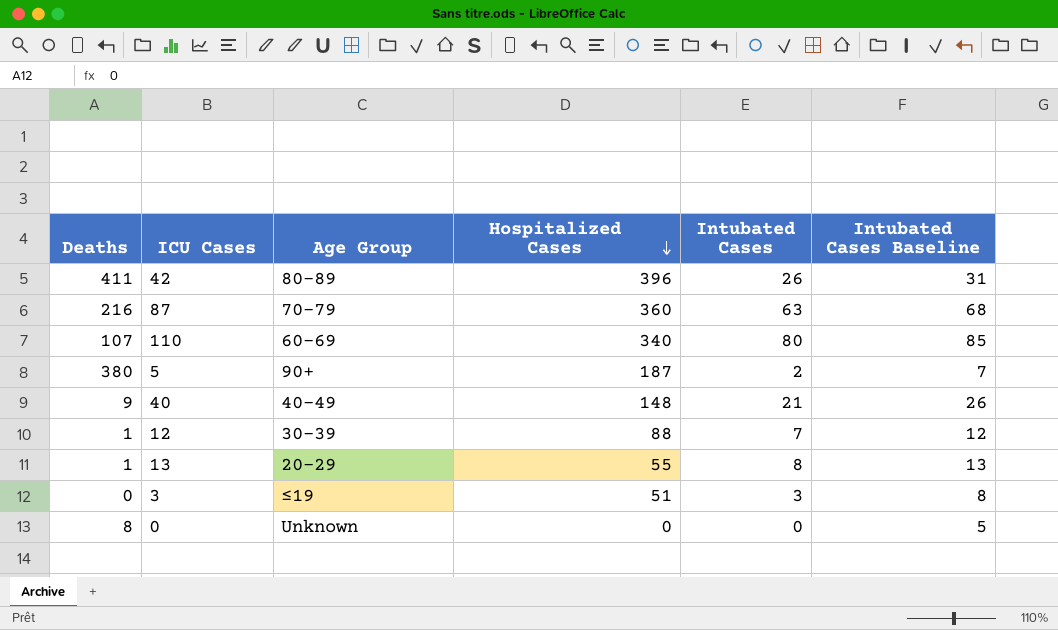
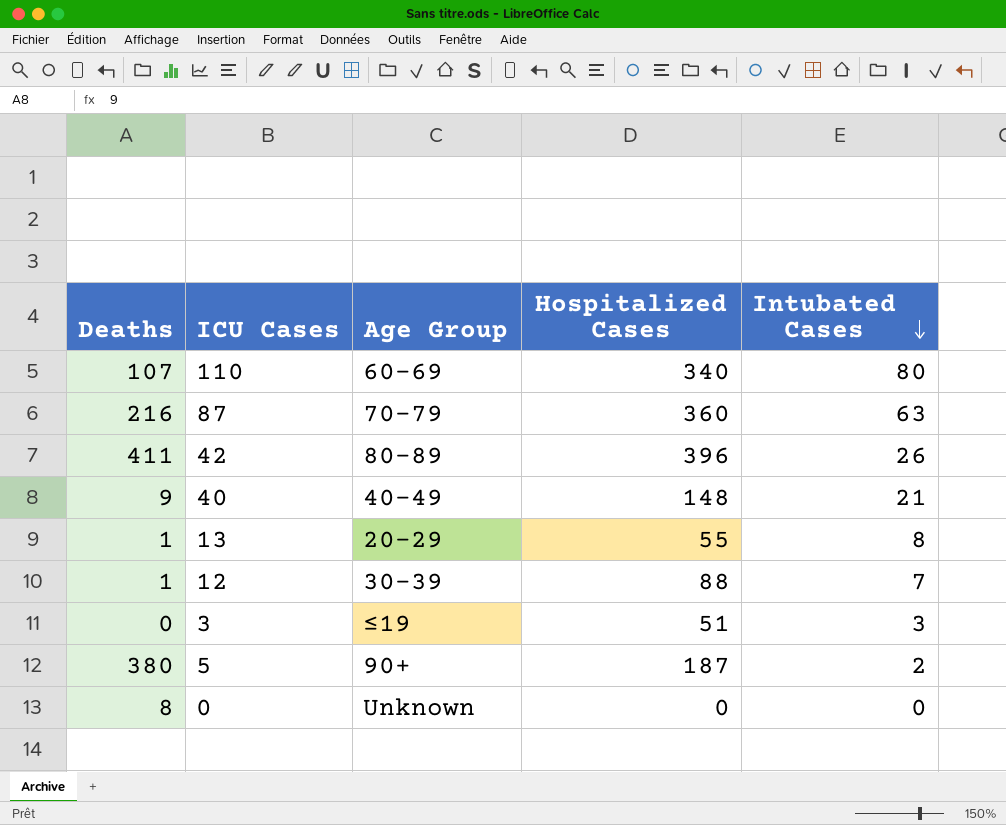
row order: Hospitalized Cases descending -> Intubated Cases descending
column Intubated Cases Baseline | formula: [Intubated Cases] + 5 -> none

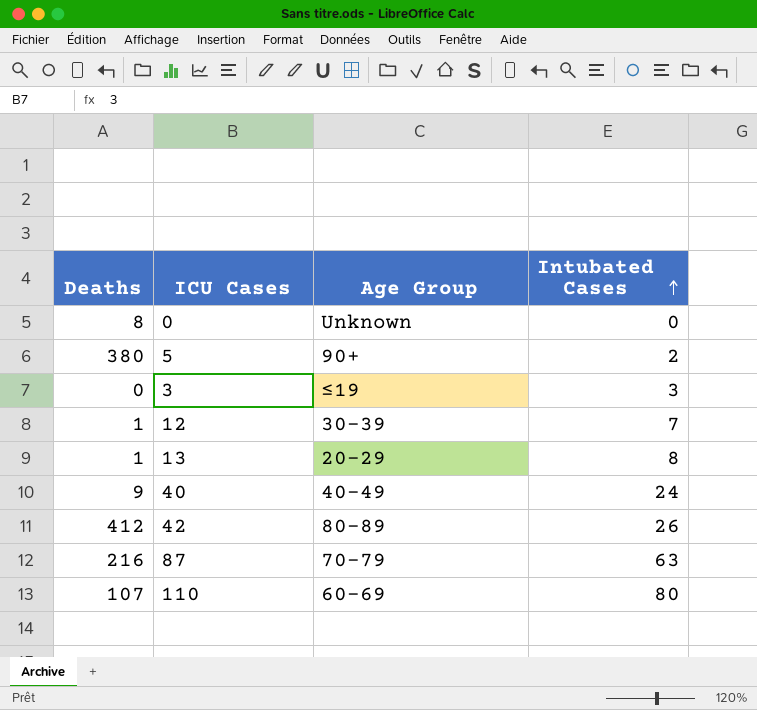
row order: Intubated Cases descending -> Intubated Cases ascending
column Hospitalized Cases | position: 4 -> none
40 | Intubated Cases: 21 -> 24
42 | Deaths: 411 -> 412

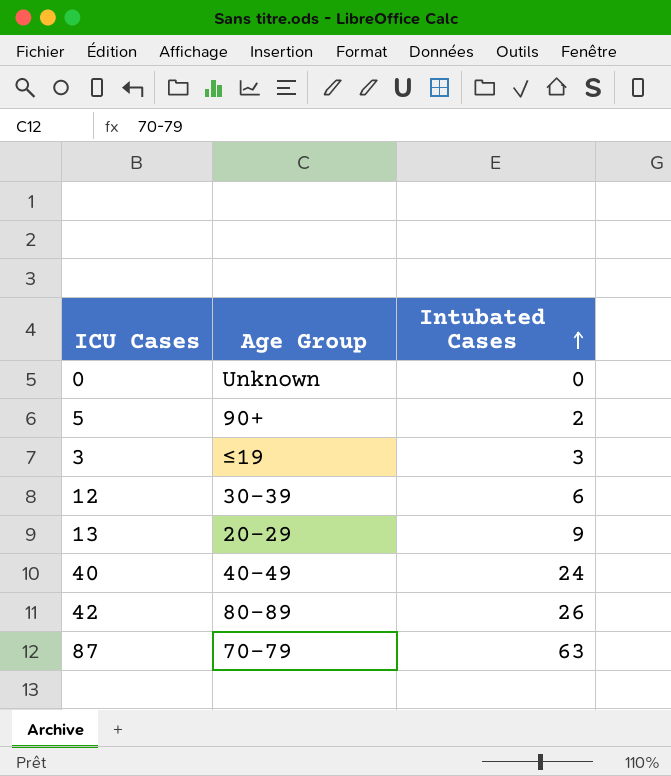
column Deaths | position: 1 -> none
row 110: 107 | 60-69 | 80 -> none
12 | Intubated Cases: 7 -> 6
13 | Intubated Cases: 8 -> 9

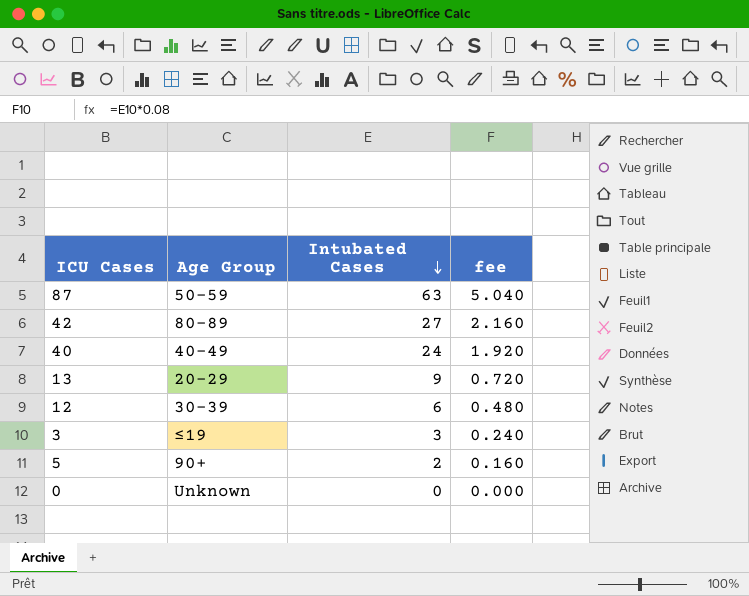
row order: Intubated Cases ascending -> Intubated Cases descending
column fee | formula: none -> [Intubated Cases] * 0.08
87 | Age Group: 70-79 -> 50-59
42 | Intubated Cases: 26 -> 27

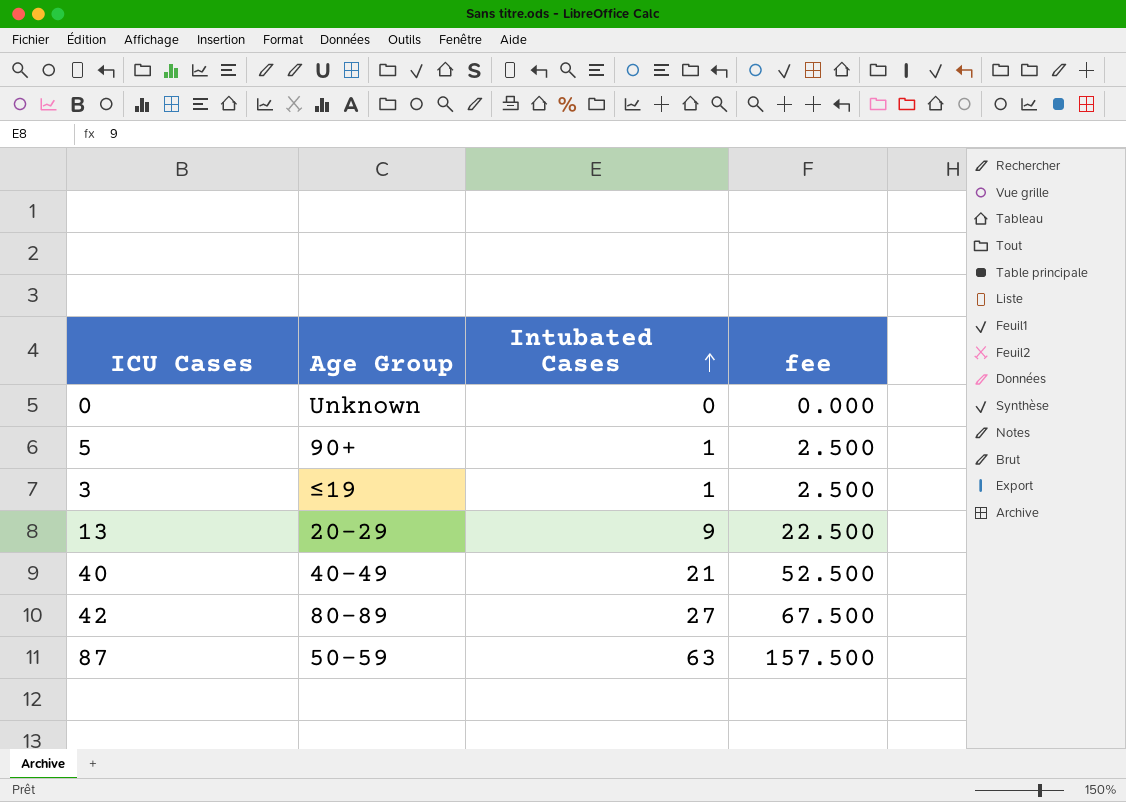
row order: Intubated Cases descending -> Intubated Cases ascending
column fee | formula: [Intubated Cases] * 0.08 -> [Intubated Cases] * 2.5
row 12: 30-39 | 6 | 0.480 -> none
5 | Intubated Cases: 2 -> 1
3 | Intubated Cases: 3 -> 1
40 | Intubated Cases: 24 -> 21

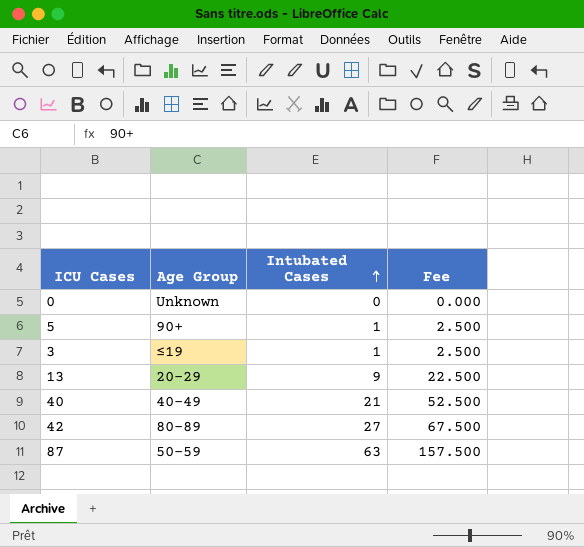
column name: fee -> Fee

